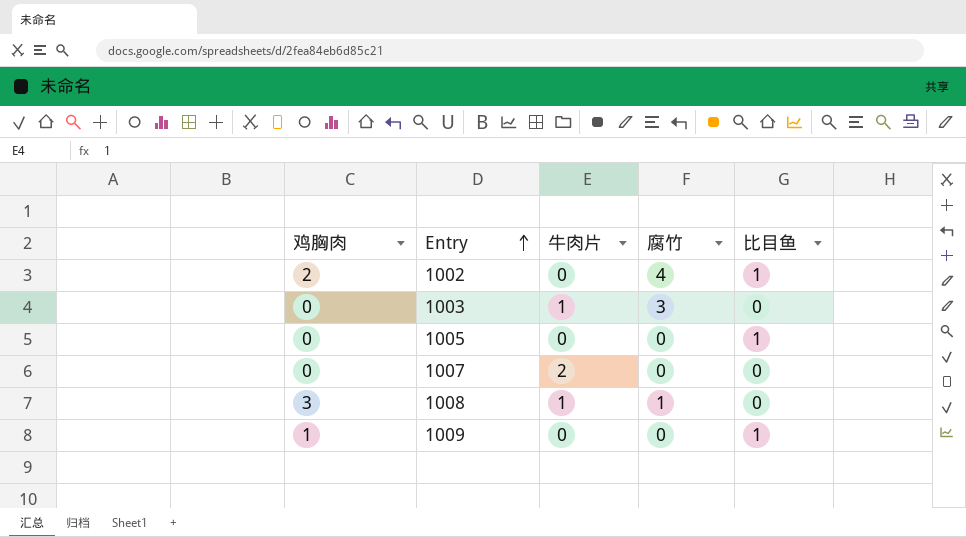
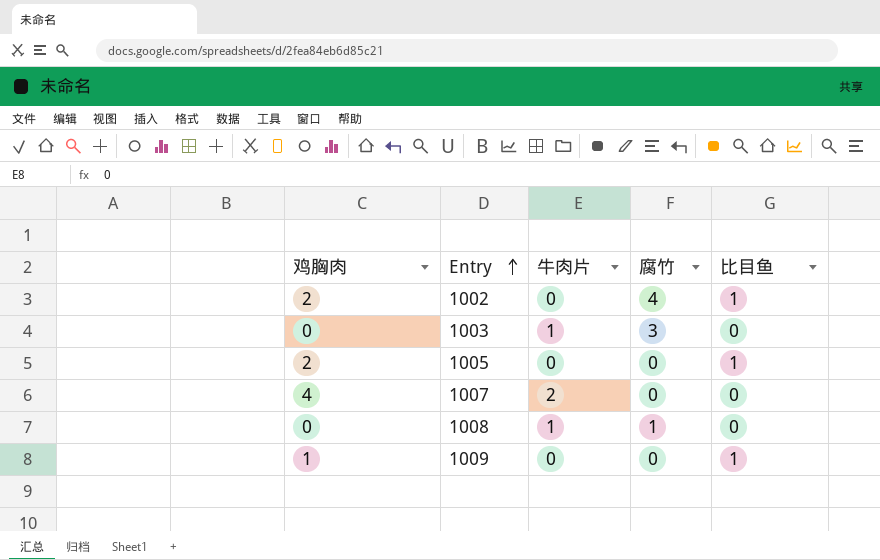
1005 | 鸡胸肉: 0 -> 2
1007 | 鸡胸肉: 0 -> 4
1008 | 鸡胸肉: 3 -> 0

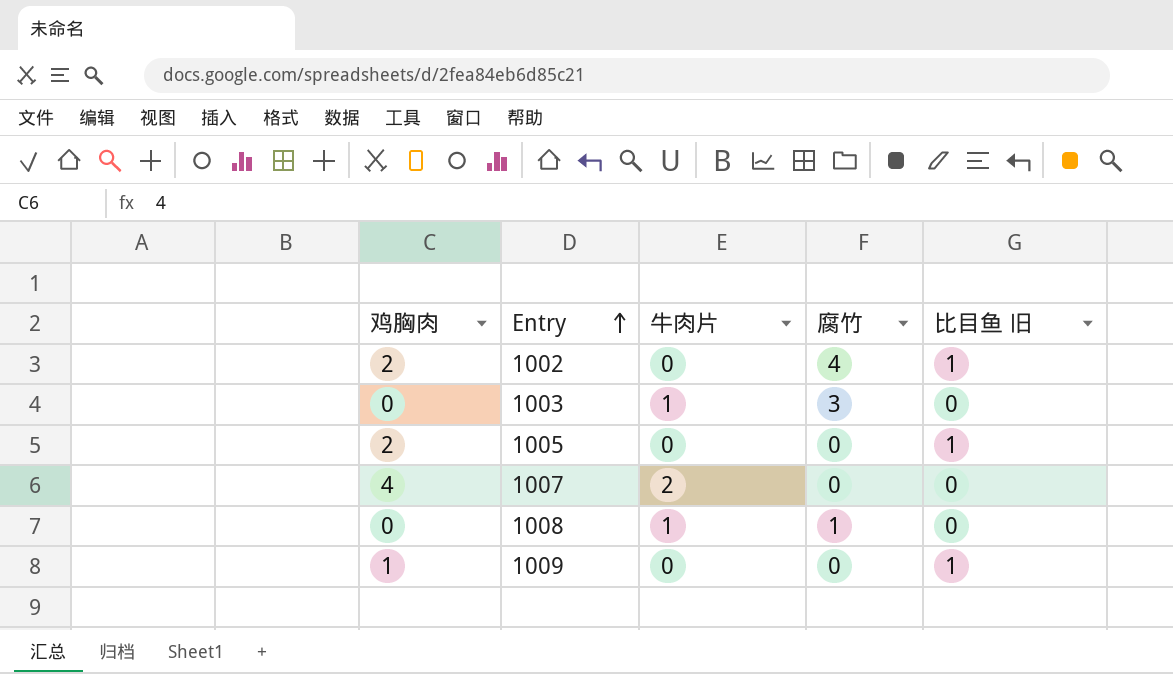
column name: 比目鱼 -> 比目鱼 旧

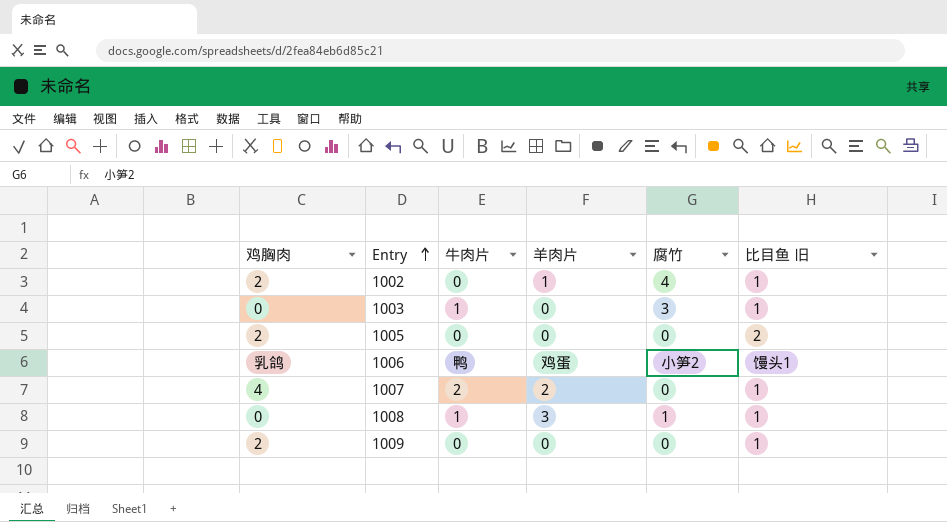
column 羊肉片 | position: none -> 4
1003 | 比目鱼 旧: 0 -> 1
1005 | 比目鱼 旧: 1 -> 2
row 1006: none -> 乳鸽 | 鸭 | 鸡蛋 | 小笋2 | 馒头1
1007 | 比目鱼 旧: 0 -> 1
1008 | 比目鱼 旧: 0 -> 1
1009 | 鸡胸肉: 1 -> 2

